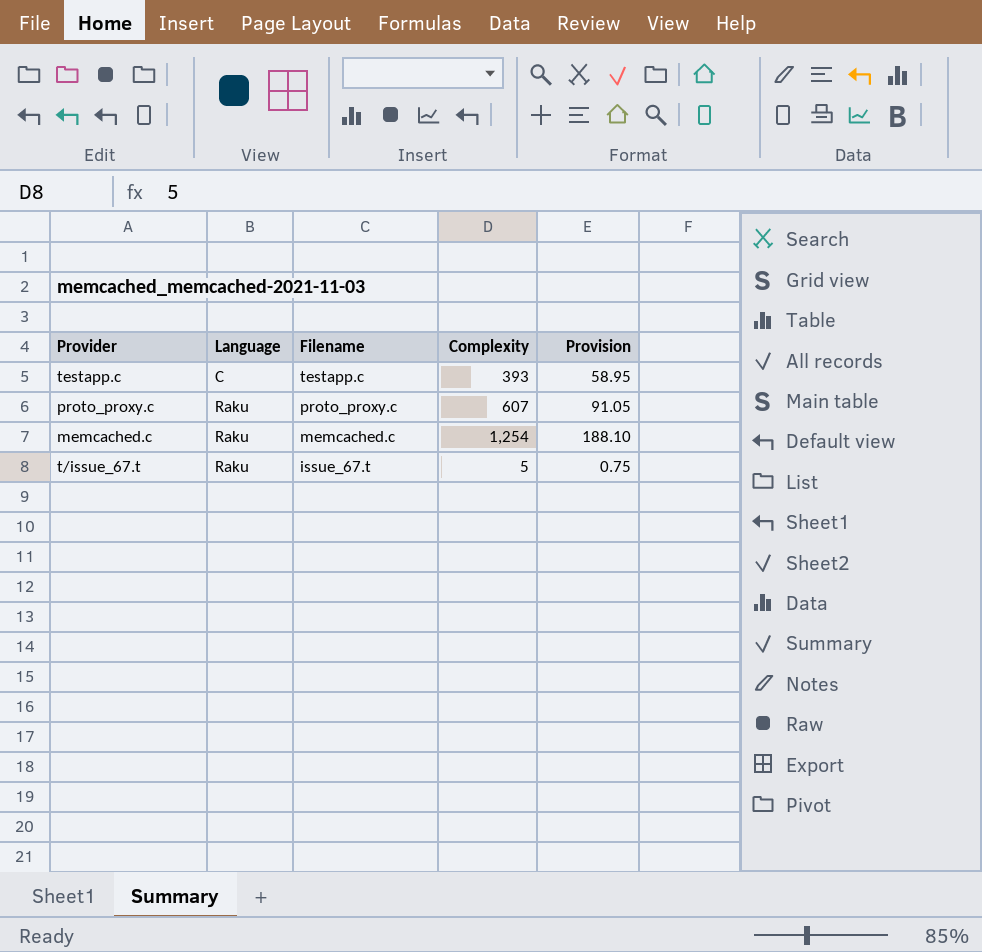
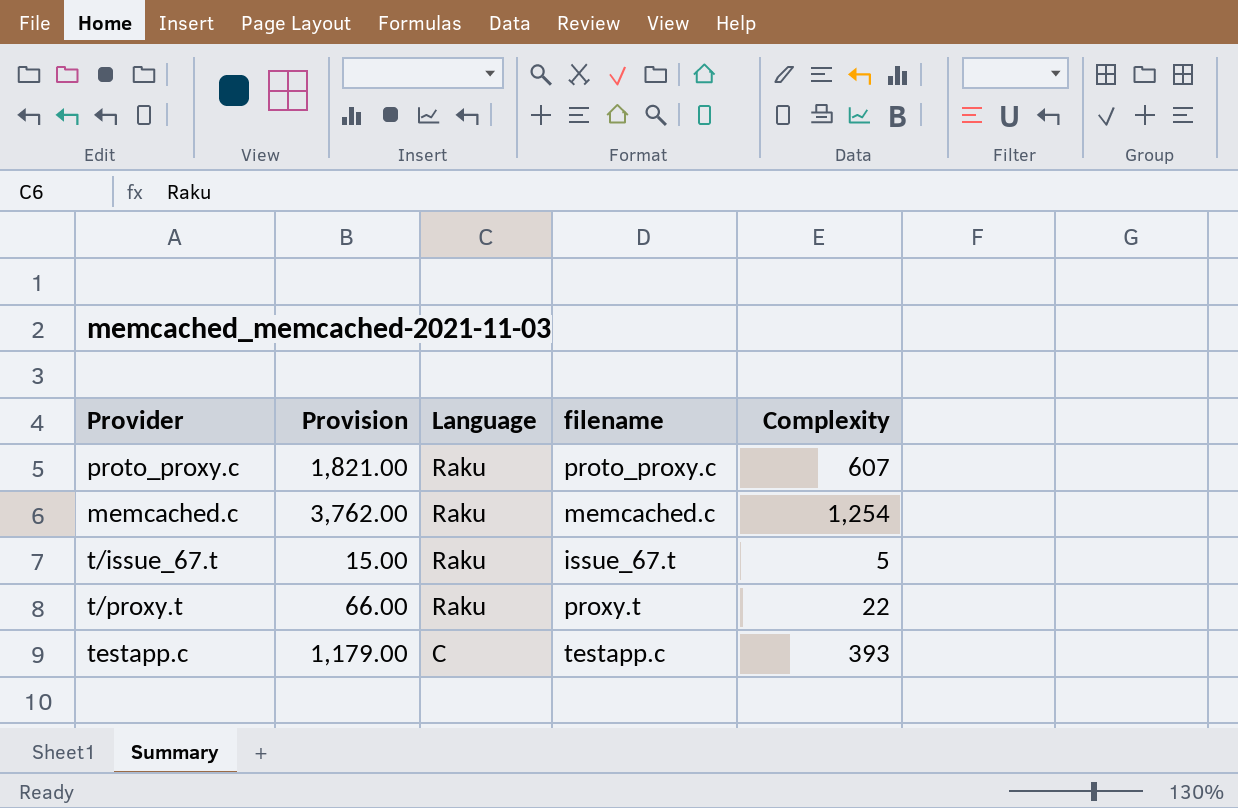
row order: Language ascending -> Language descending
column Provision | formula: [Complexity] * 0.15 -> [Complexity] * 3
column Provision | position: 5 -> 2
column name: Filename -> filename
row t/proxy.t: none -> 66.00 | Raku | proxy.t | 22

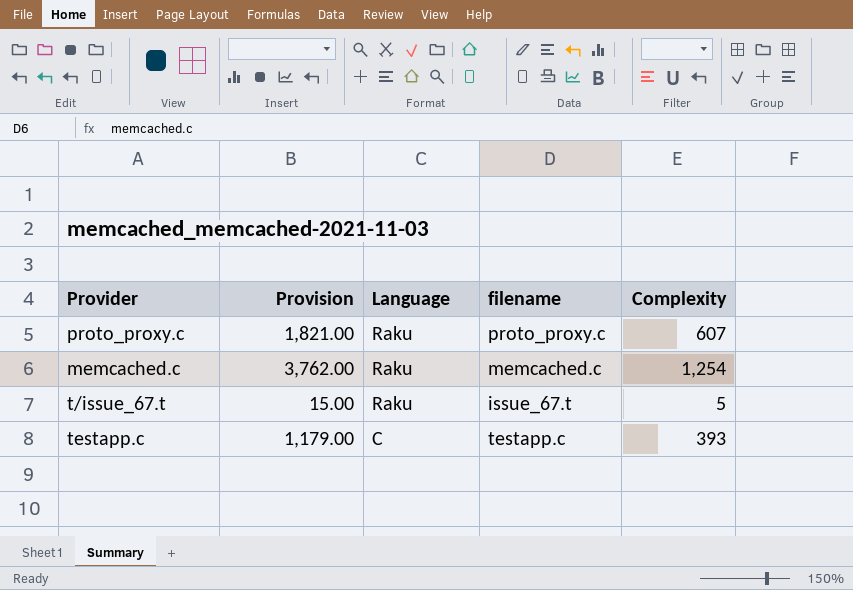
row t/proxy.t: 66.00 | Raku | proxy.t | 22 -> none

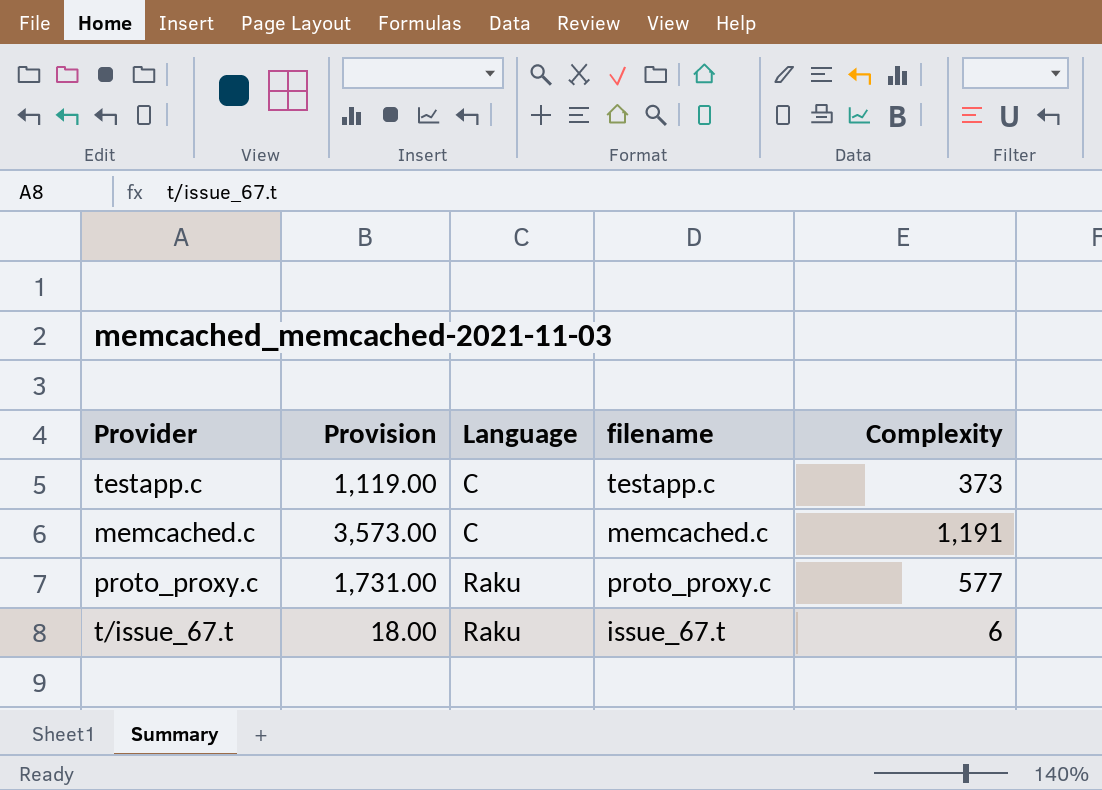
row order: Language descending -> Language ascending
testapp.c | Provision: 1,179.00 -> 1,119.00
testapp.c | Complexity: 393 -> 373
memcached.c | Provision: 3,762.00 -> 3,573.00
memcached.c | Language: Raku -> C
memcached.c | Complexity: 1,254 -> 1,191
proto_proxy.c | Provision: 1,821.00 -> 1,731.00
proto_proxy.c | Complexity: 607 -> 577
t/issue_67.t | Provision: 15.00 -> 18.00
t/issue_67.t | Complexity: 5 -> 6

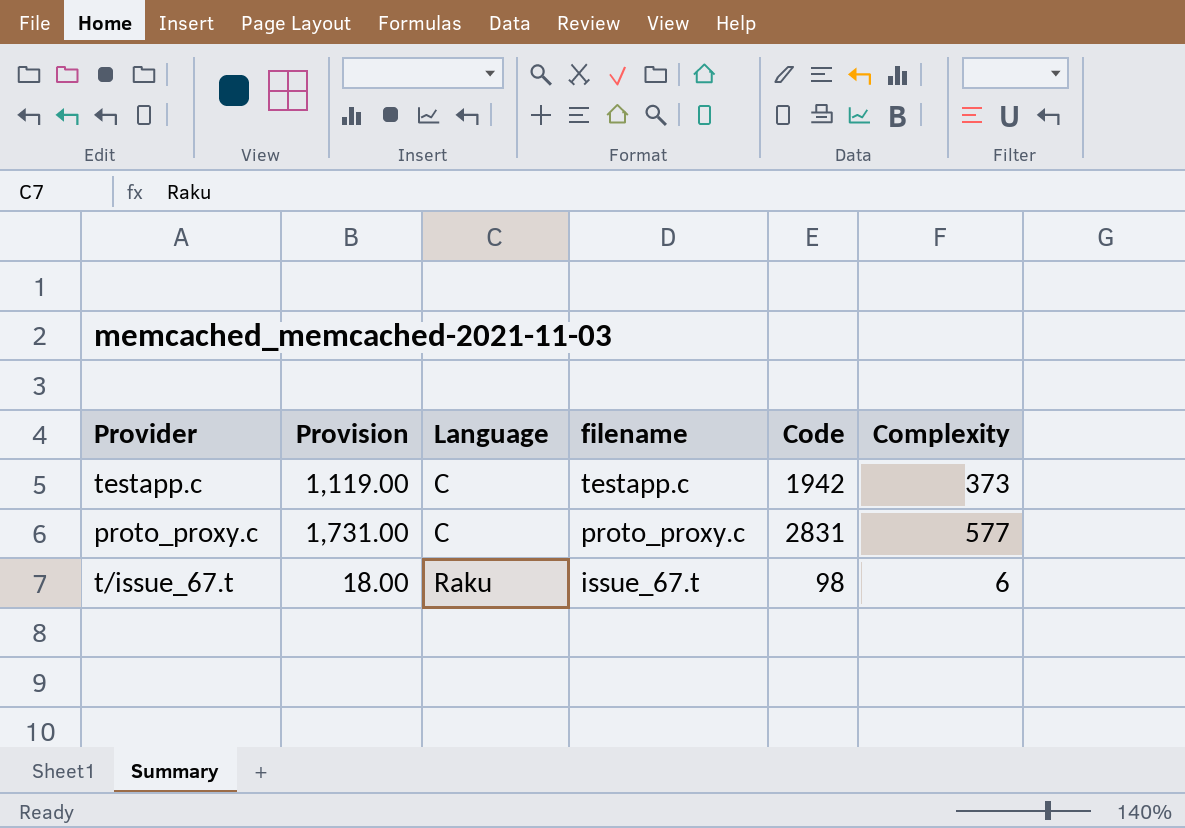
column Code | position: none -> 5
row memcached.c: 3,573.00 | C | memcached.c | 1,191 -> none
proto_proxy.c | Language: Raku -> C

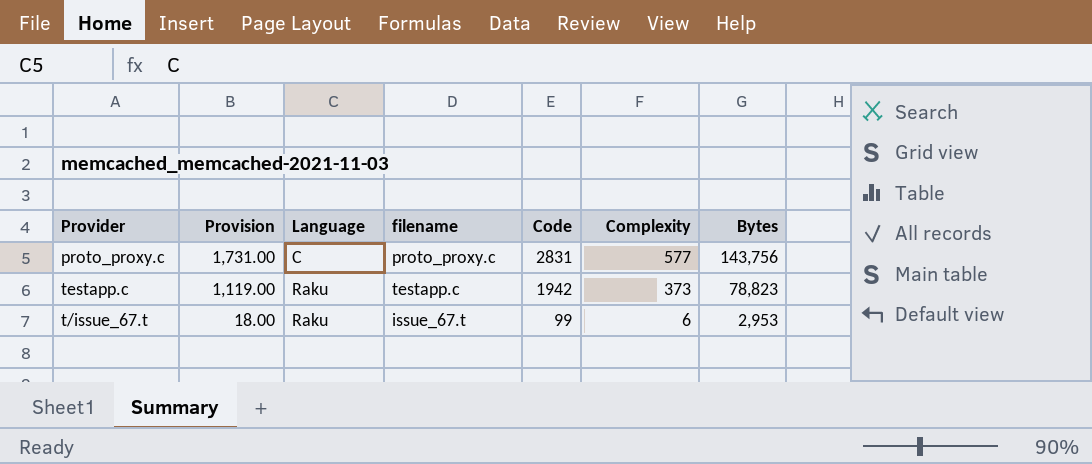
row order: Language ascending -> Provision descending
column Bytes | position: none -> 7
testapp.c | Language: C -> Raku
t/issue_67.t | Code: 98 -> 99

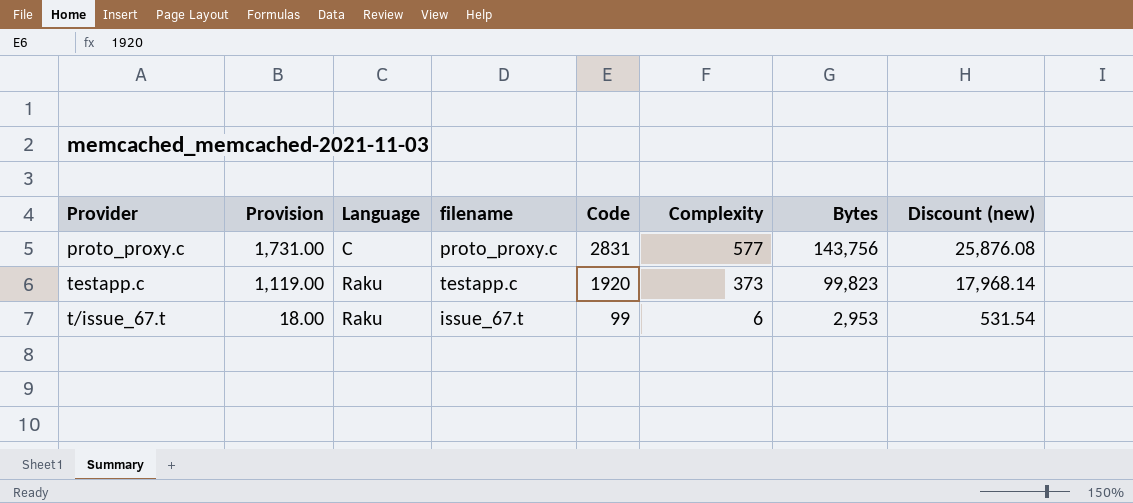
column Discount (new) | formula: none -> [Bytes] * 0.18
testapp.c | Code: 1942 -> 1920
testapp.c | Bytes: 78,823 -> 99,823

